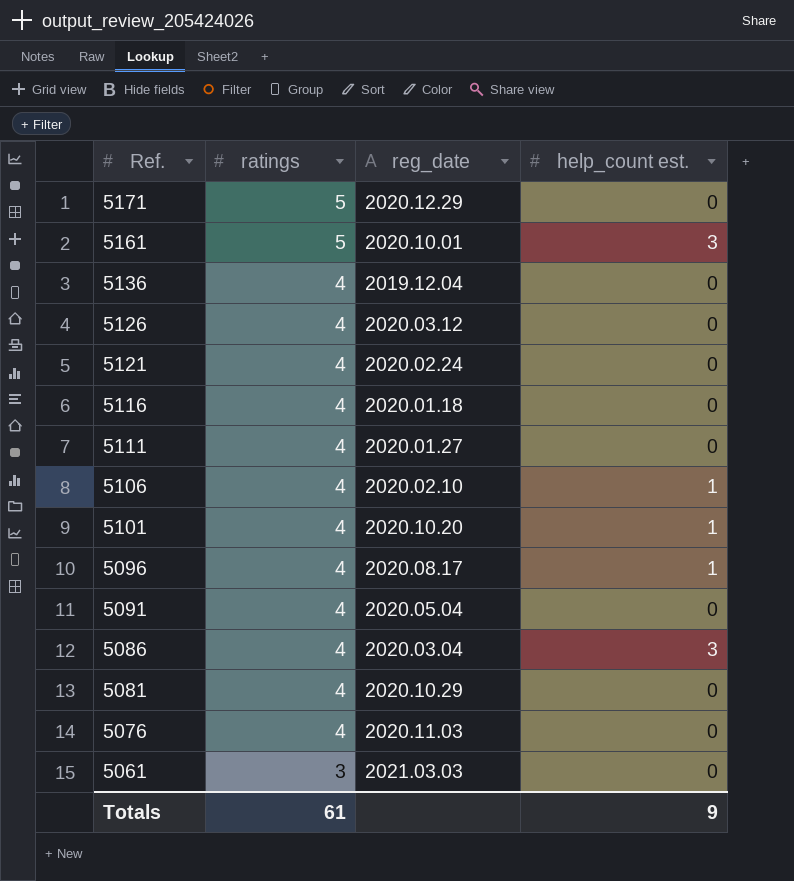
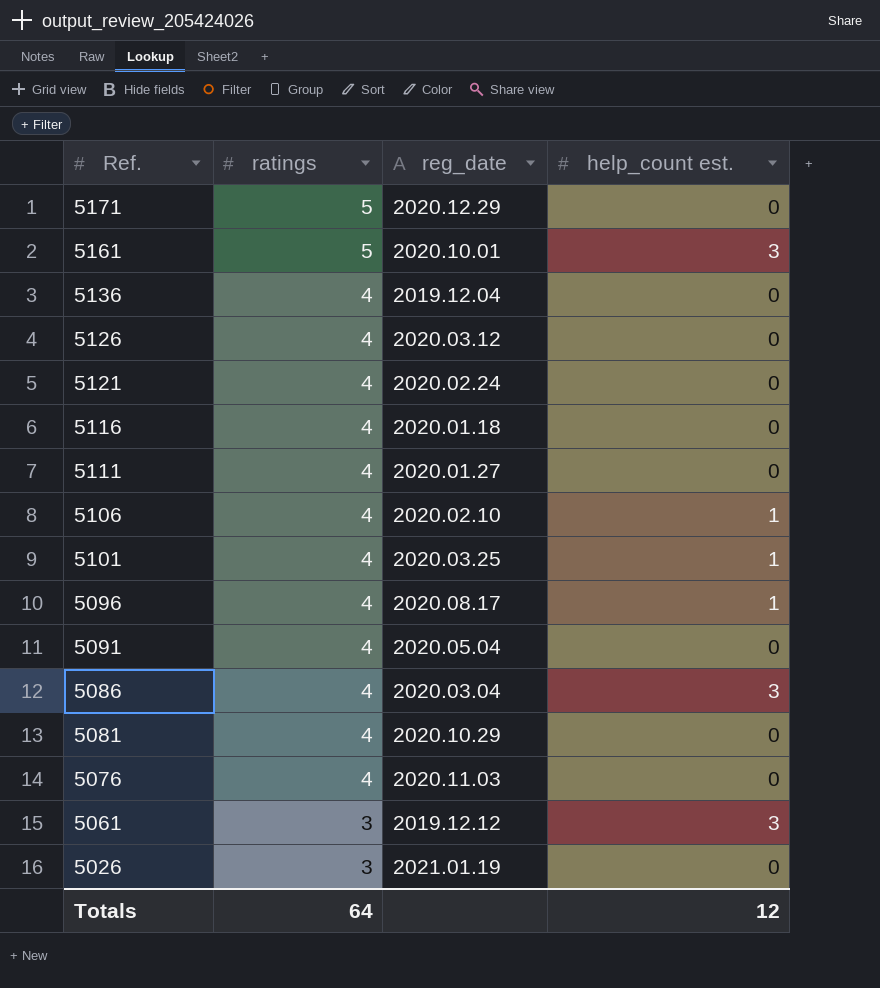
5101 | reg_date: 2020.10.20 -> 2020.03.25
5061 | reg_date: 2021.03.03 -> 2019.12.12
5061 | help_count est.: 0 -> 3
row 5026: none -> 3 | 2021.01.19 | 0
Totals | ratings: 61 -> 64
Totals | help_count est.: 9 -> 12

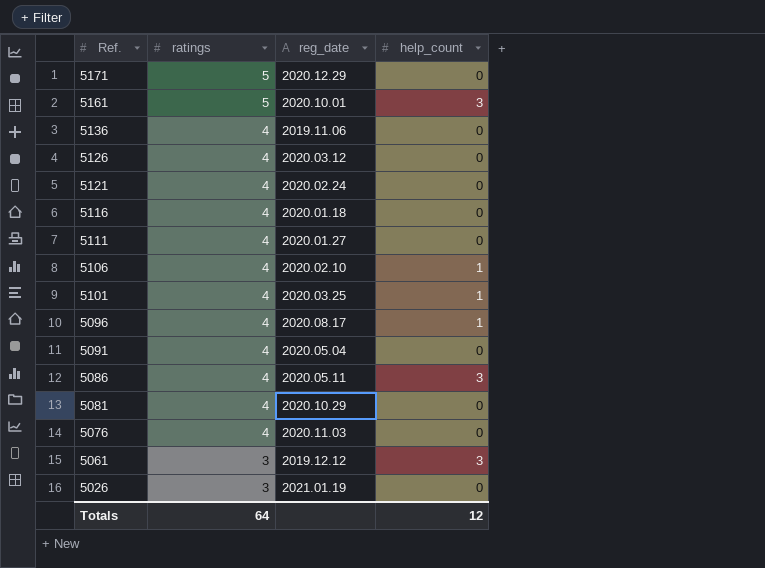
column name: help_count est. -> help_count
5136 | reg_date: 2019.12.04 -> 2019.11.06
5086 | reg_date: 2020.03.04 -> 2020.05.11

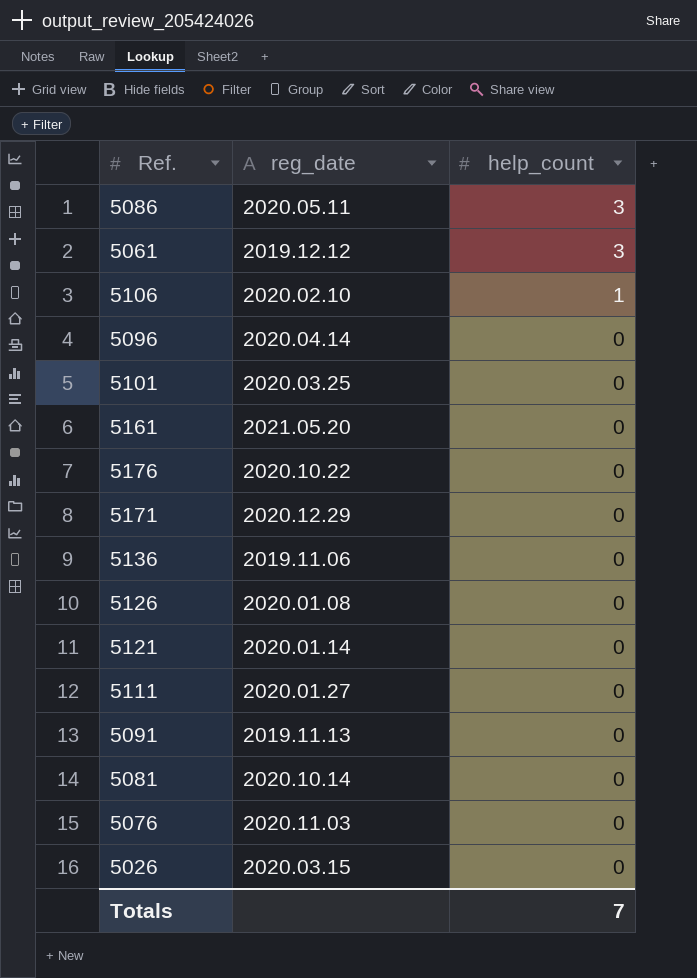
row order: Ref. descending -> help_count descending
column ratings | position: 2 -> none
row 5116: 4 | 2020.01.18 | 0 -> none
5096 | reg_date: 2020.08.17 -> 2020.04.14
5096 | help_count: 1 -> 0
5101 | help_count: 1 -> 0
5161 | reg_date: 2020.10.01 -> 2021.05.20
5161 | help_count: 3 -> 0
row 5176: none -> 2020.10.22 | 0
5126 | reg_date: 2020.03.12 -> 2020.01.08
5121 | reg_date: 2020.02.24 -> 2020.01.14
5091 | reg_date: 2020.05.04 -> 2019.11.13
5081 | reg_date: 2020.10.29 -> 2020.10.14
5026 | reg_date: 2021.01.19 -> 2020.03.15
Totals | help_count: 12 -> 7

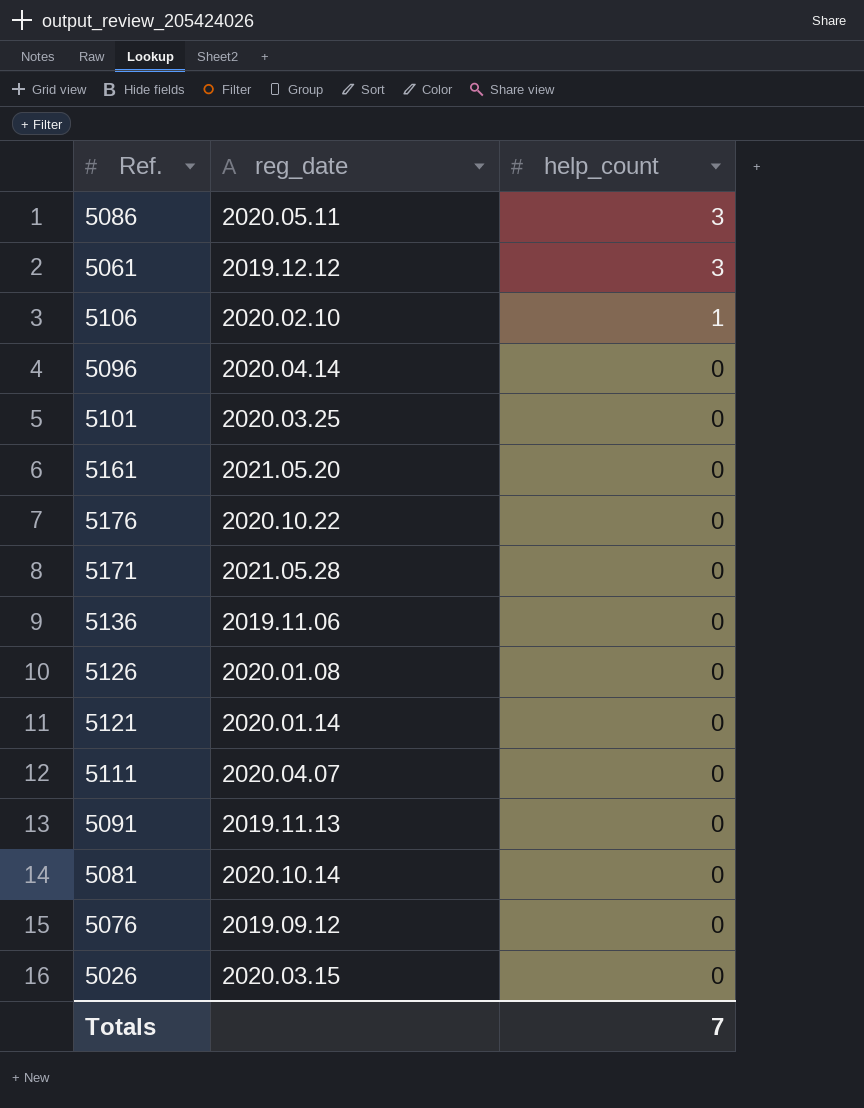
5171 | reg_date: 2020.12.29 -> 2021.05.28
5111 | reg_date: 2020.01.27 -> 2020.04.07
5076 | reg_date: 2020.11.03 -> 2019.09.12

